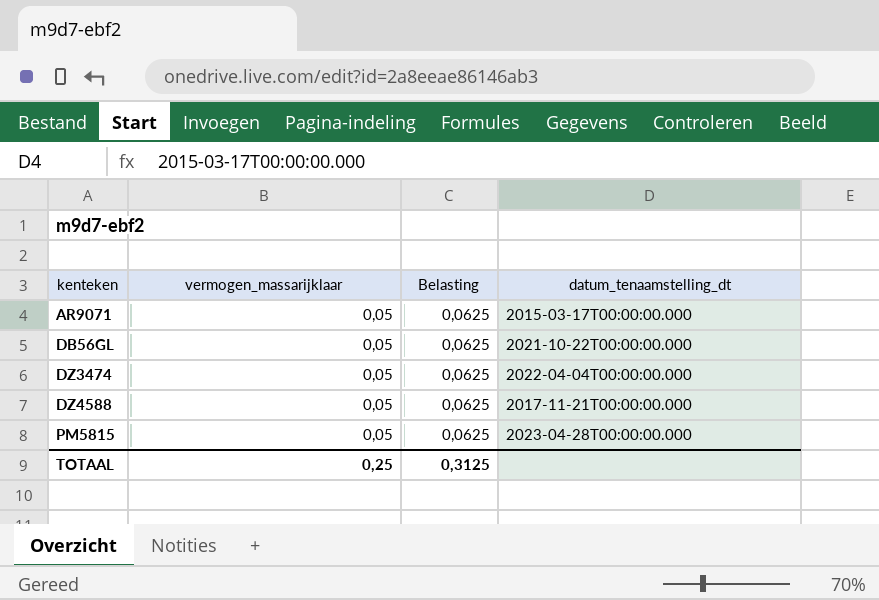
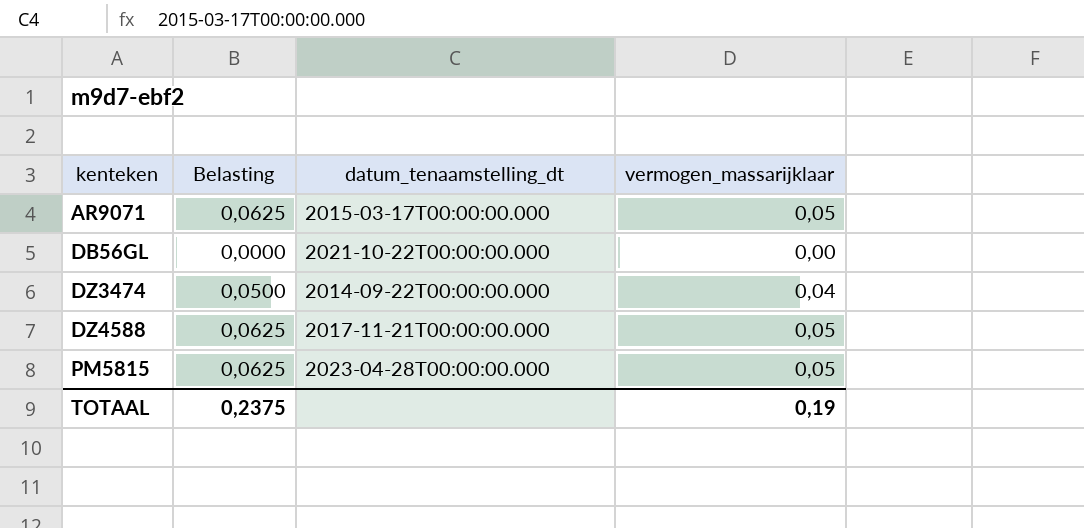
column vermogen_massarijklaar | position: 2 -> 4
DB56GL | Belasting: 0,0625 -> 0,0000
DB56GL | vermogen_massarijklaar: 0,05 -> 0,00
DZ3474 | Belasting: 0,0625 -> 0,0500
DZ3474 | datum_tenaamstelling_dt: 2022-04-04T00:00:00.000 -> 2014-09-22T00:00:00.000
DZ3474 | vermogen_massarijklaar: 0,05 -> 0,04
TOTAAL | Belasting: 0,3125 -> 0,2375
TOTAAL | vermogen_massarijklaar: 0,25 -> 0,19

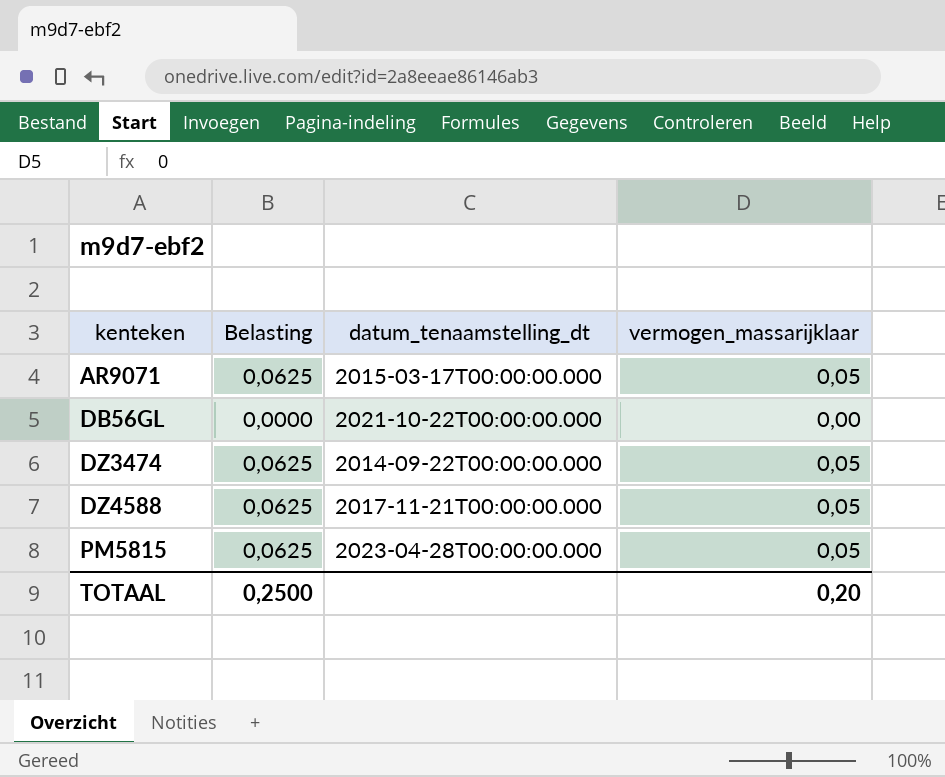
DZ3474 | Belasting: 0,0500 -> 0,0625
DZ3474 | vermogen_massarijklaar: 0,04 -> 0,05
TOTAAL | Belasting: 0,2375 -> 0,2500
TOTAAL | vermogen_massarijklaar: 0,19 -> 0,20

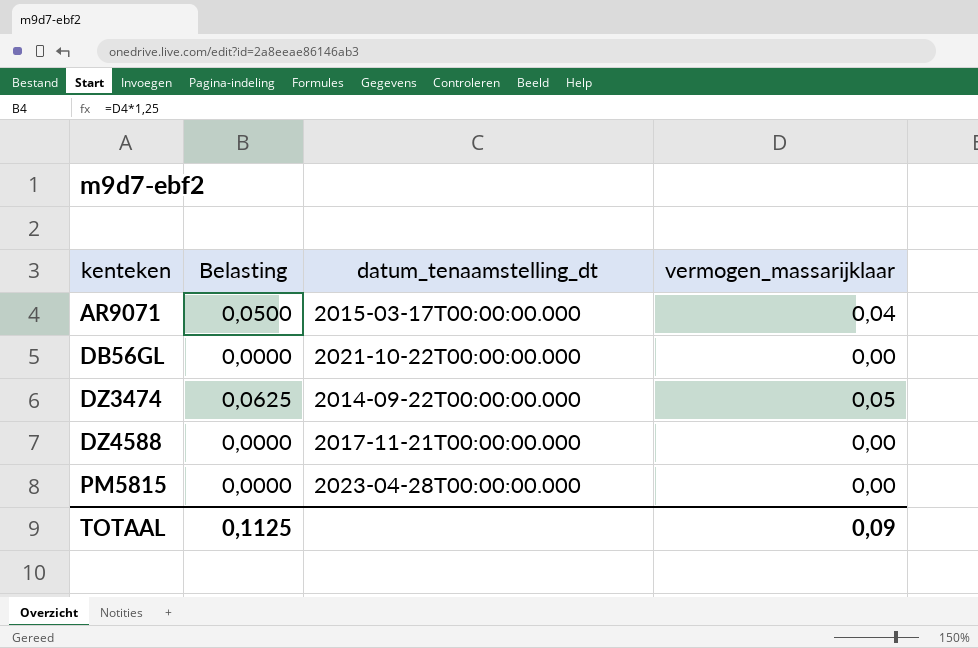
AR9071 | Belasting: 0,0625 -> 0,0500
AR9071 | vermogen_massarijklaar: 0,05 -> 0,04
DZ4588 | Belasting: 0,0625 -> 0,0000
DZ4588 | vermogen_massarijklaar: 0,05 -> 0,00
PM5815 | Belasting: 0,0625 -> 0,0000
PM5815 | vermogen_massarijklaar: 0,05 -> 0,00
TOTAAL | Belasting: 0,2500 -> 0,1125
TOTAAL | vermogen_massarijklaar: 0,20 -> 0,09

